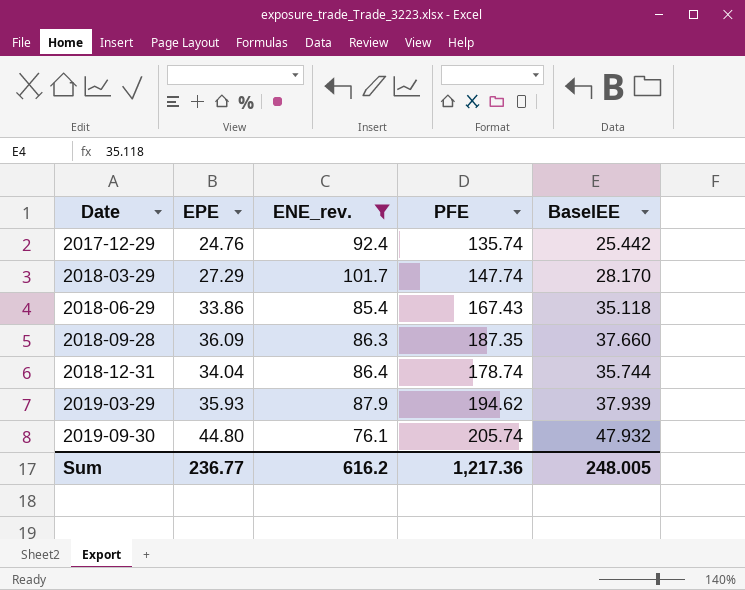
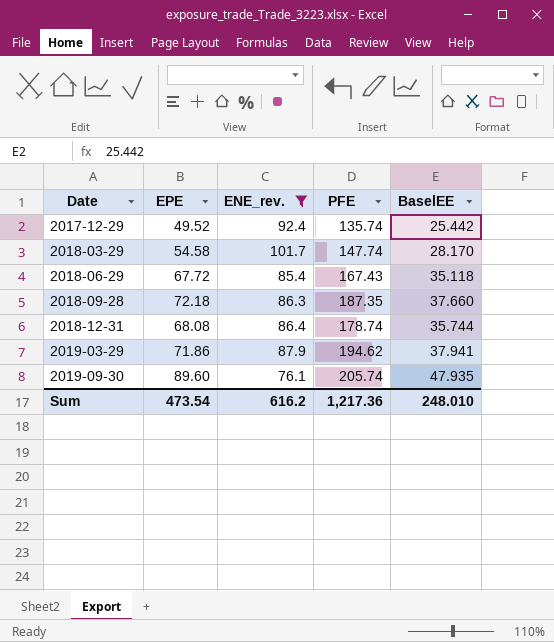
2017-12-29 | EPE: 24.76 -> 49.52
2018-03-29 | EPE: 27.29 -> 54.58
2018-06-29 | EPE: 33.86 -> 67.72
2018-09-28 | EPE: 36.09 -> 72.18
2018-12-31 | EPE: 34.04 -> 68.08
2019-03-29 | EPE: 35.93 -> 71.86
2019-03-29 | BaselEE: 37.939 -> 37.941
2019-09-30 | EPE: 44.80 -> 89.60
2019-09-30 | BaselEE: 47.932 -> 47.935
Sum | EPE: 236.77 -> 473.54
Sum | BaselEE: 248.005 -> 248.010

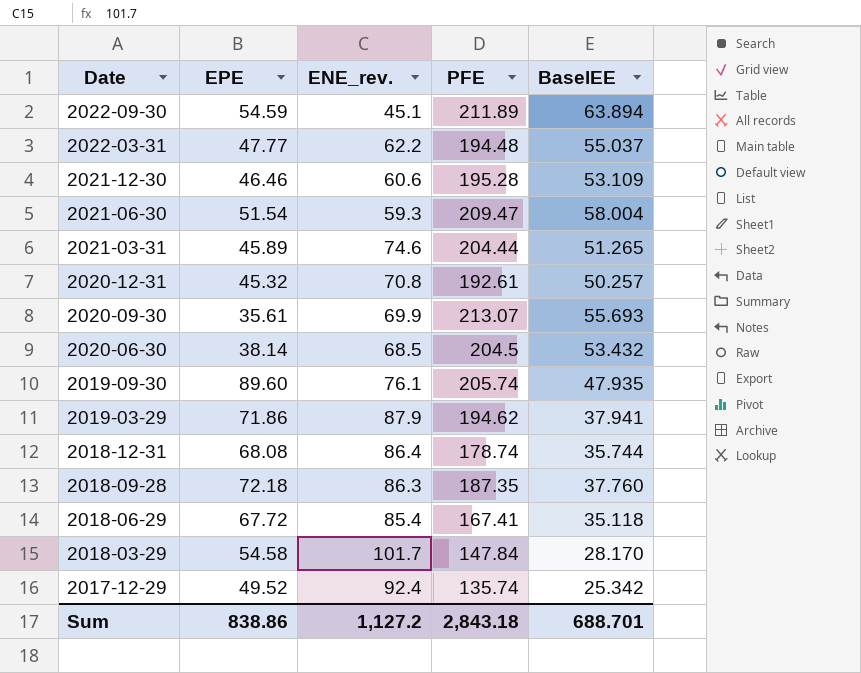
filter: ENE_rev. >= 76.1 -> none
row order: Date ascending -> Date descending
2018-09-28 | BaselEE: 37.660 -> 37.760
2018-06-29 | PFE: 167.43 -> 167.41
2018-03-29 | PFE: 147.74 -> 147.84
2017-12-29 | BaselEE: 25.442 -> 25.342
Sum | EPE: 473.54 -> 838.86
Sum | ENE_rev.: 616.2 -> 1,127.2
Sum | PFE: 1,217.36 -> 2,843.18
Sum | BaselEE: 248.010 -> 688.701

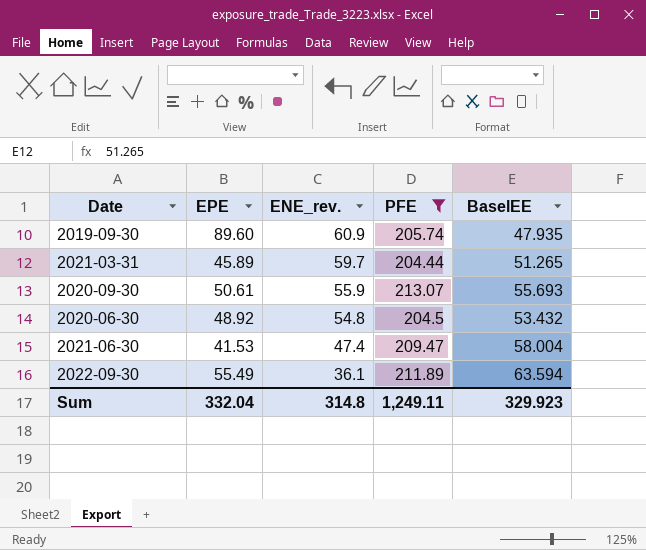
filter: none -> PFE >= 204.44
row order: Date descending -> ENE_rev. descending
2019-09-30 | ENE_rev.: 76.1 -> 60.9
2021-03-31 | ENE_rev.: 74.6 -> 59.7
2020-09-30 | EPE: 35.61 -> 50.61
2020-09-30 | ENE_rev.: 69.9 -> 55.9
2020-06-30 | EPE: 38.14 -> 48.92
2020-06-30 | ENE_rev.: 68.5 -> 54.8
2021-06-30 | EPE: 51.54 -> 41.53
2021-06-30 | ENE_rev.: 59.3 -> 47.4
2022-09-30 | EPE: 54.59 -> 55.49
2022-09-30 | ENE_rev.: 45.1 -> 36.1
2022-09-30 | BaselEE: 63.894 -> 63.594
Sum | EPE: 838.86 -> 332.04
Sum | ENE_rev.: 1,127.2 -> 314.8
Sum | PFE: 2,843.18 -> 1,249.11
Sum | BaselEE: 688.701 -> 329.923

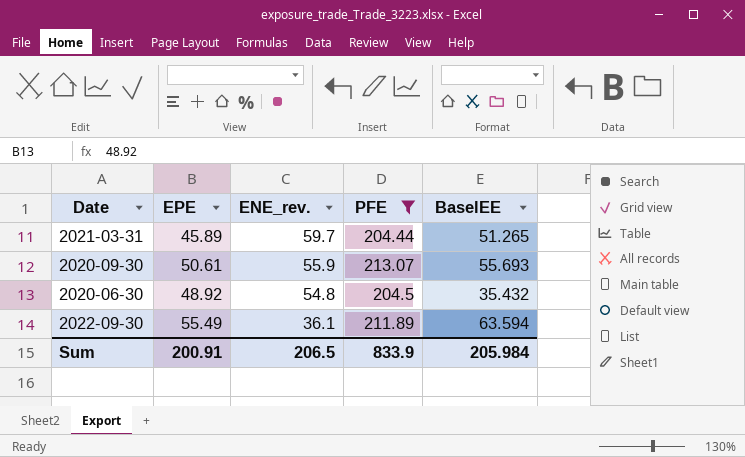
row 2019-09-30: 89.60 | 60.9 | 205.74 | 47.935 -> none
row 2021-06-30: 41.53 | 47.4 | 209.47 | 58.004 -> none
2020-06-30 | BaselEE: 53.432 -> 35.432
Sum | EPE: 332.04 -> 200.91
Sum | ENE_rev.: 314.8 -> 206.5
Sum | PFE: 1,249.11 -> 833.9
Sum | BaselEE: 329.923 -> 205.984

